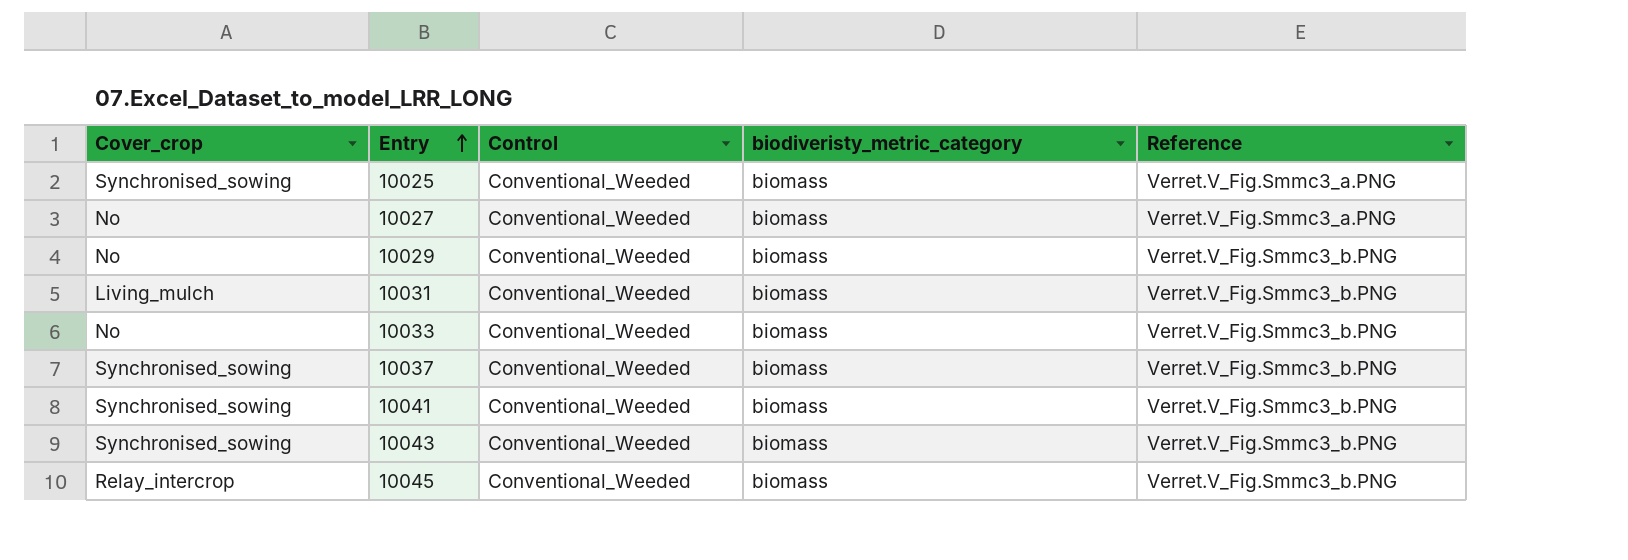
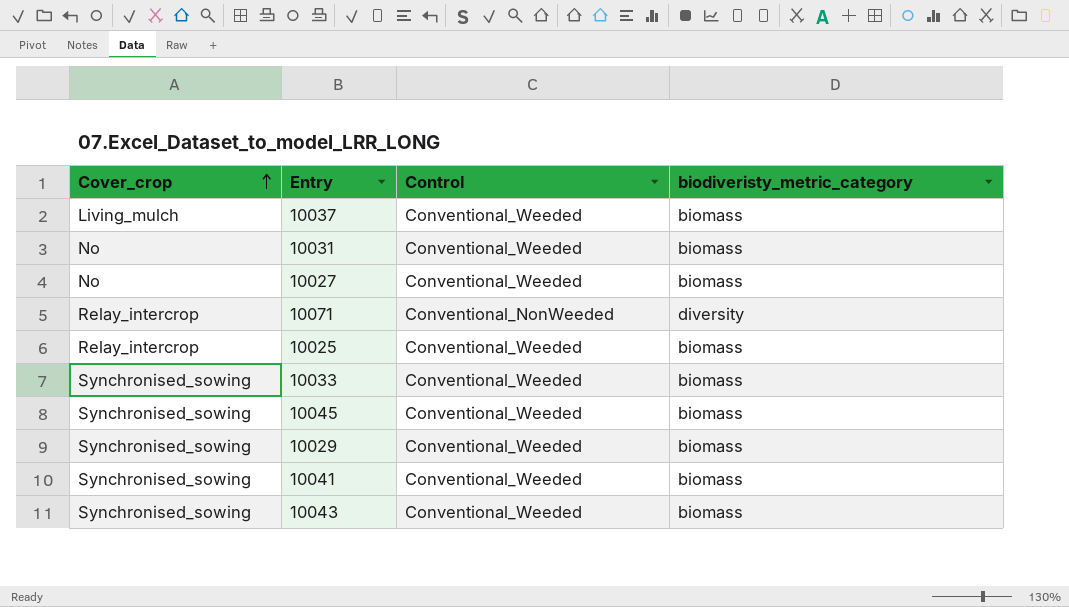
row order: Entry ascending -> Cover_crop ascending
column Reference | position: 5 -> none
10037 | Cover_crop: Synchronised_sowing -> Living_mulch
10031 | Cover_crop: Living_mulch -> No
row 10071: none -> Relay_intercrop | Conventional_NonWeeded | diversity
10025 | Cover_crop: Synchronised_sowing -> Relay_intercrop
10033 | Cover_crop: No -> Synchronised_sowing
10045 | Cover_crop: Relay_intercrop -> Synchronised_sowing
10029 | Cover_crop: No -> Synchronised_sowing

